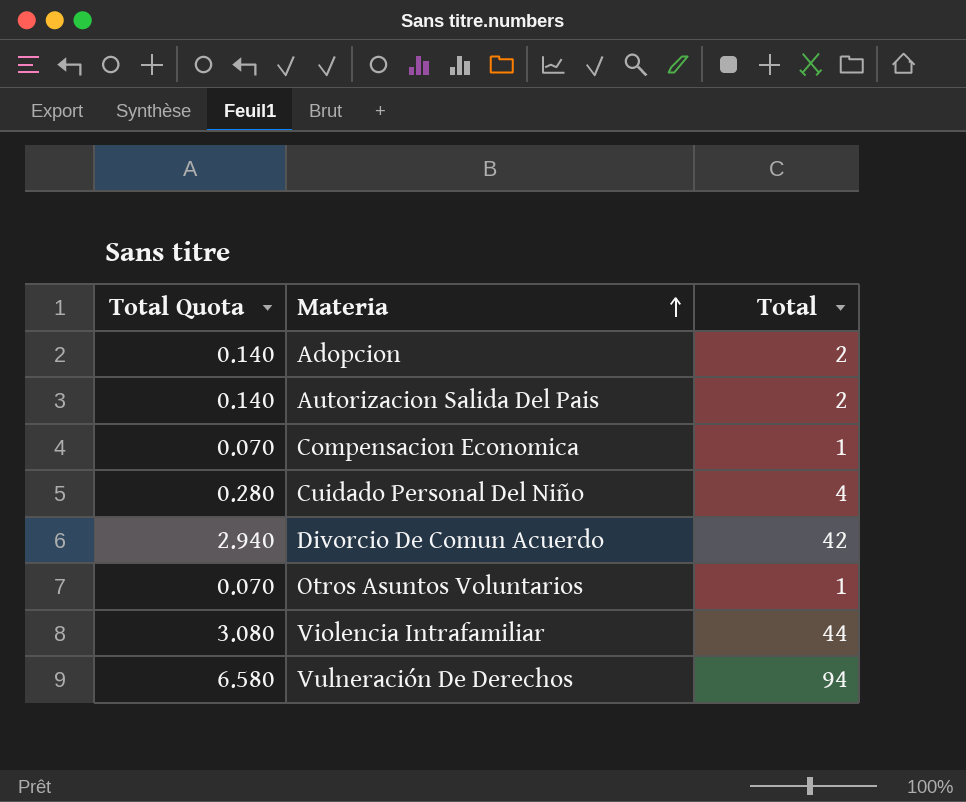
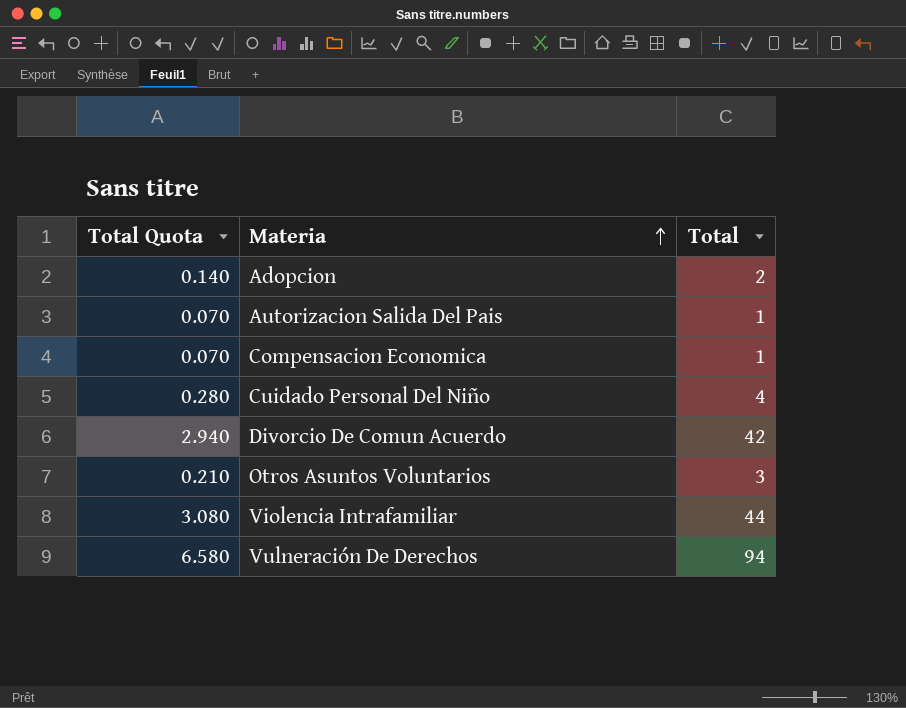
Autorizacion Salida Del Pais | Total Quota: 0.140 -> 0.070
Autorizacion Salida Del Pais | Total: 2 -> 1
Otros Asuntos Voluntarios | Total Quota: 0.070 -> 0.210
Otros Asuntos Voluntarios | Total: 1 -> 3

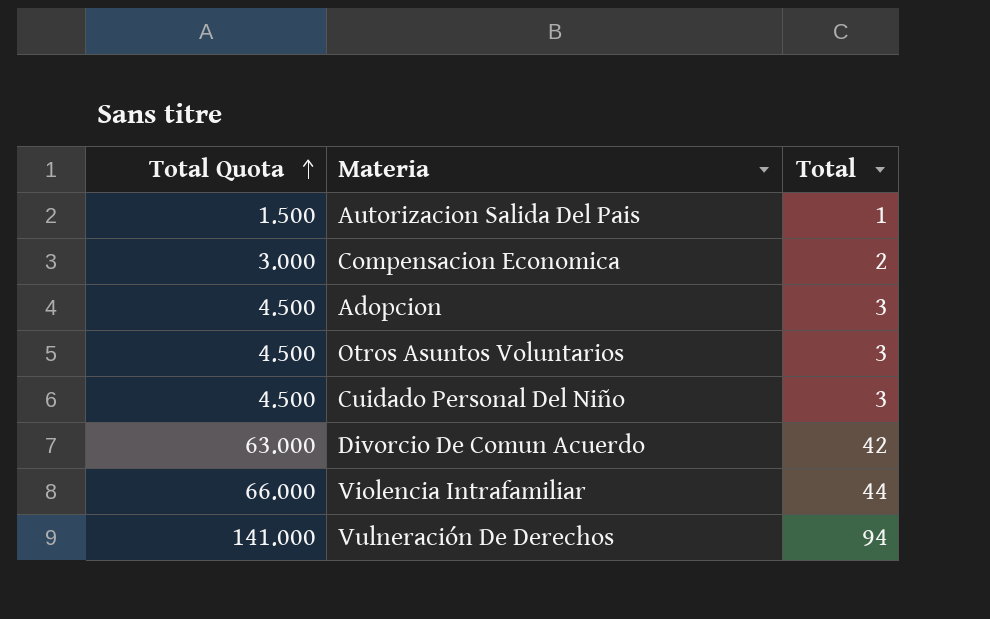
row order: Materia ascending -> Total Quota ascending
column Total Quota | formula: [Total] * 0.07 -> [Total] * 1.5
Compensacion Economica | Total: 1 -> 2
Adopcion | Total: 2 -> 3
Cuidado Personal Del Niño | Total: 4 -> 3

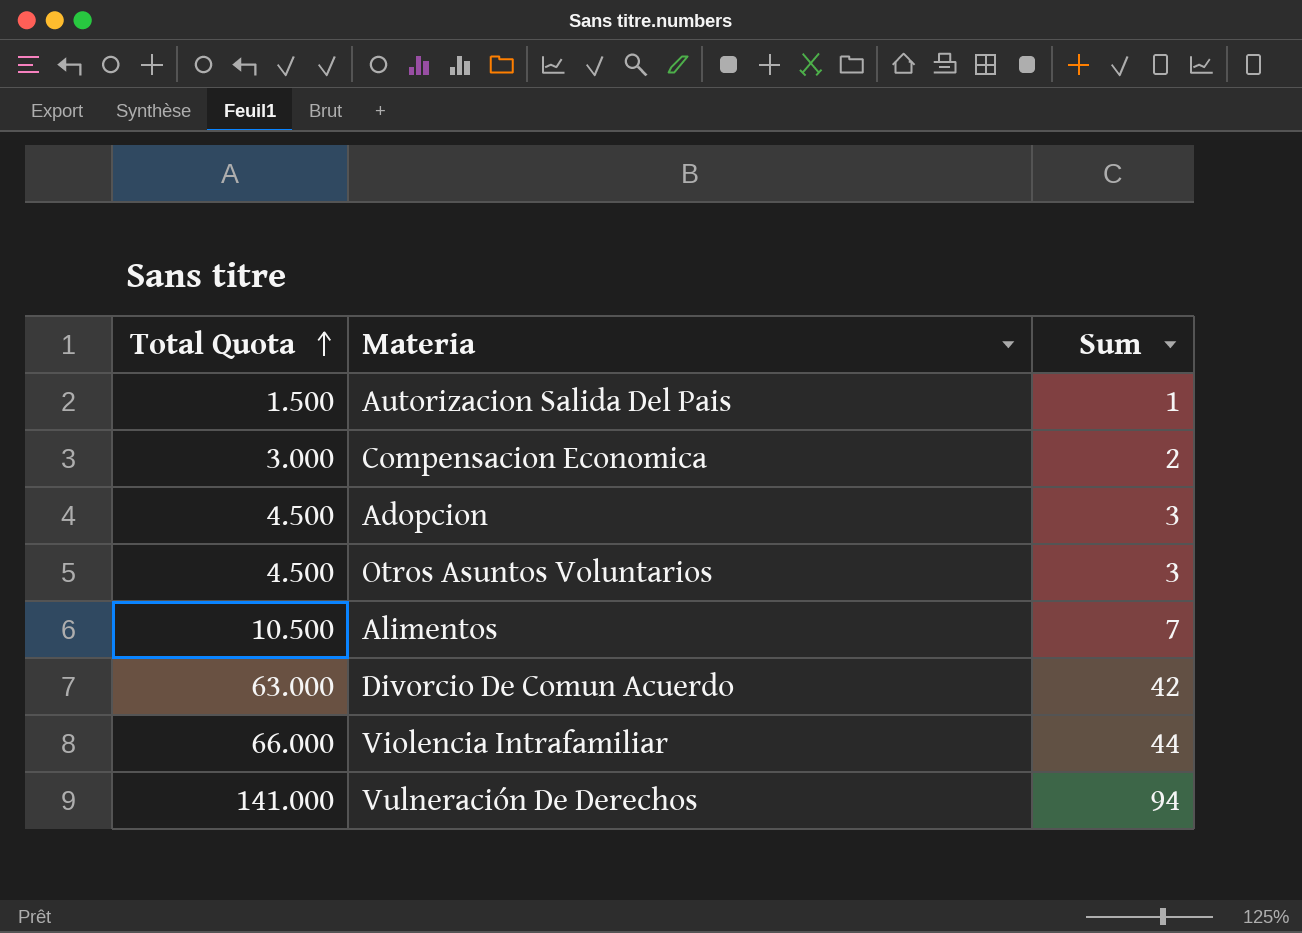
column name: Total -> Sum
row Cuidado Personal Del Niño: 4.500 | 3 -> none
row Alimentos: none -> 10.500 | 7

